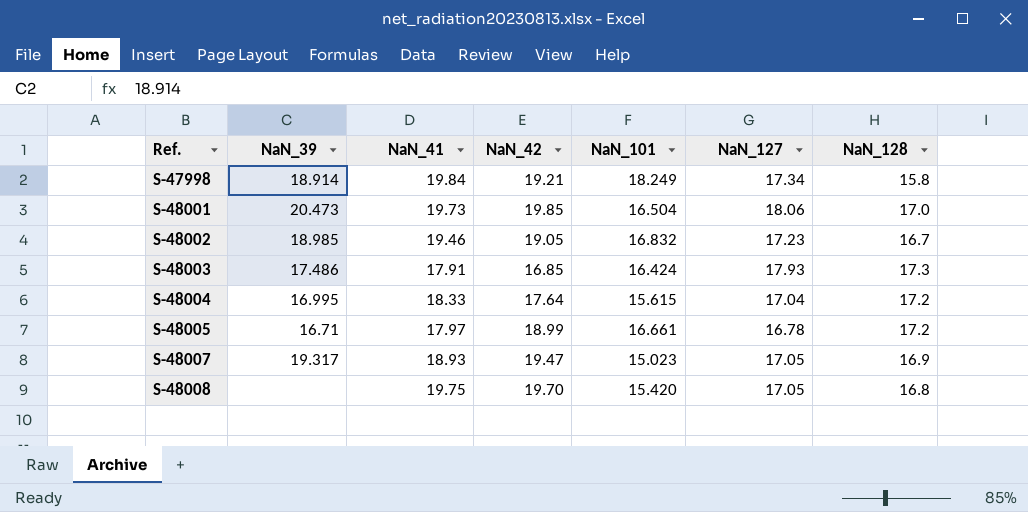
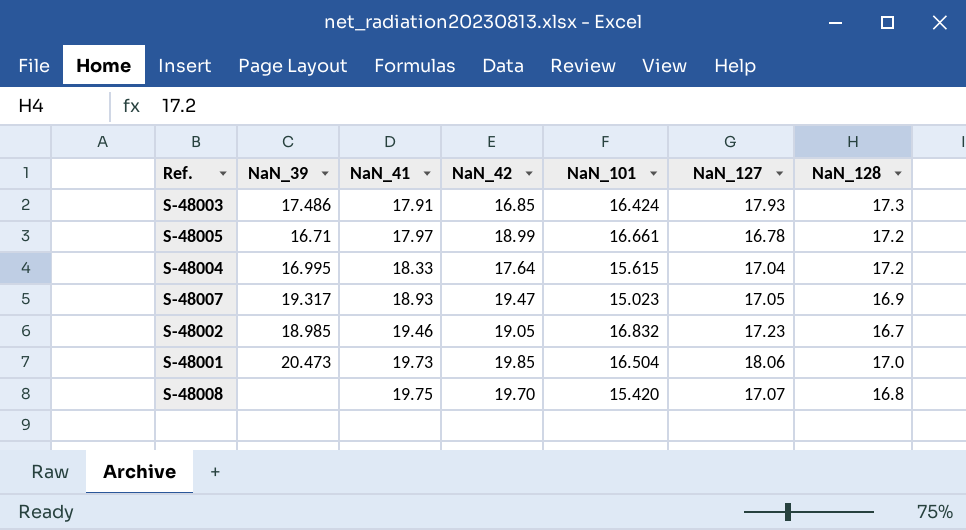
row order: Ref. ascending -> NaN_41 ascending
row S-47998: 18.914 | 19.84 | 19.21 | 18.249 | 17.34 | 15.8 -> none
S-48008 | NaN_127: 17.05 -> 17.07

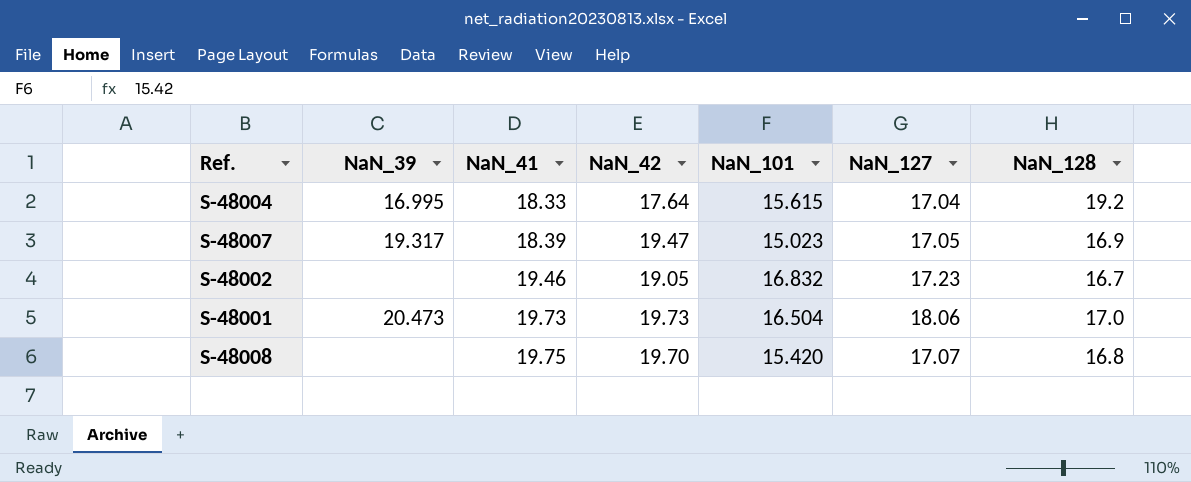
row S-48003: 17.486 | 17.91 | 16.85 | 16.424 | 17.93 | 17.3 -> none
row S-48005: 16.71 | 17.97 | 18.99 | 16.661 | 16.78 | 17.2 -> none
S-48004 | NaN_128: 17.2 -> 19.2
S-48007 | NaN_41: 18.93 -> 18.39
S-48002 | NaN_39: 18.985 -> none
S-48001 | NaN_42: 19.85 -> 19.73

